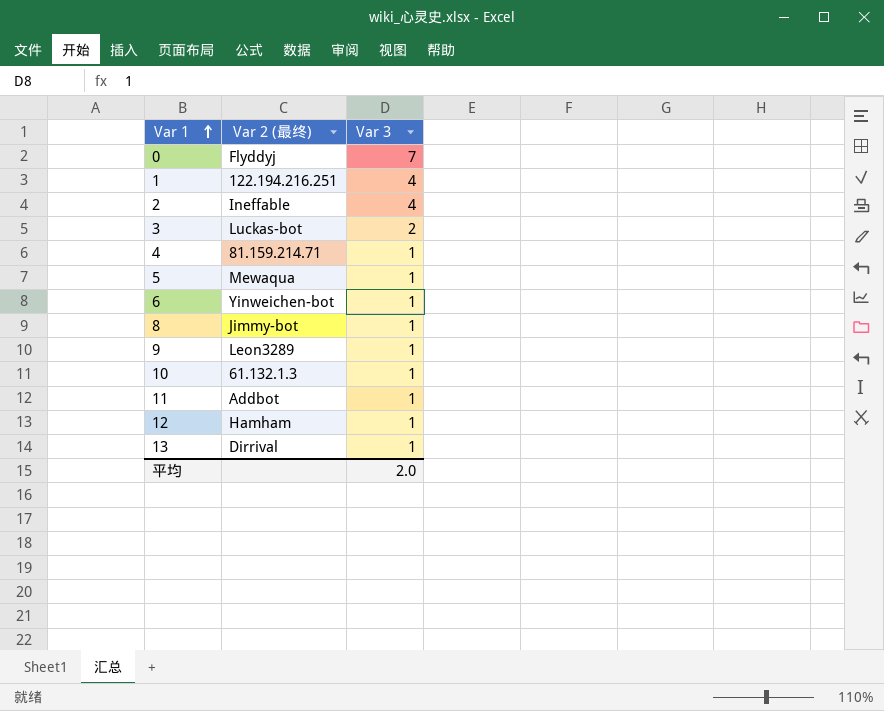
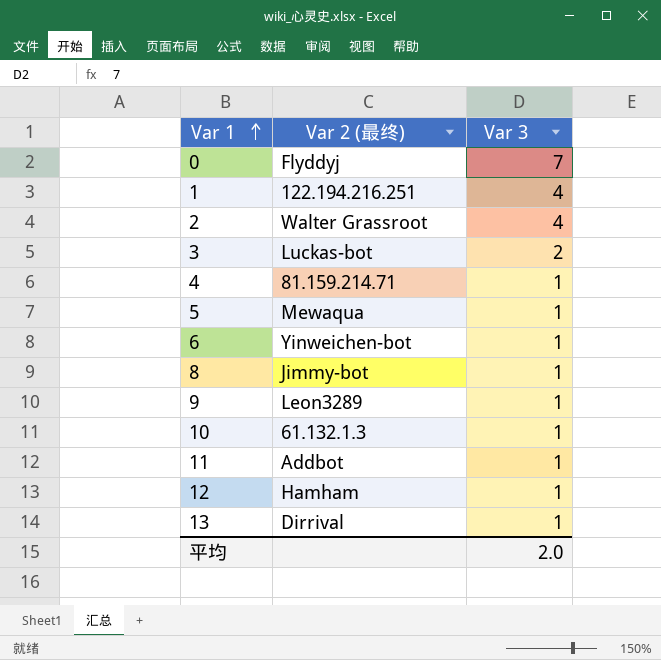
2 | Var 2 (最终): Ineffable -> Walter Grassroot

